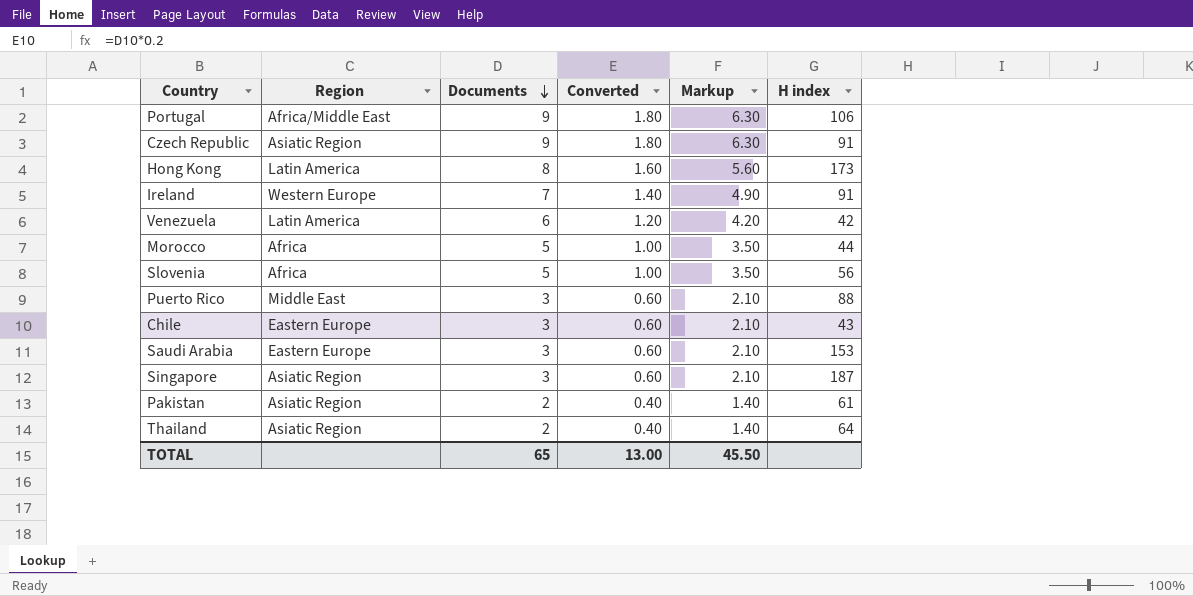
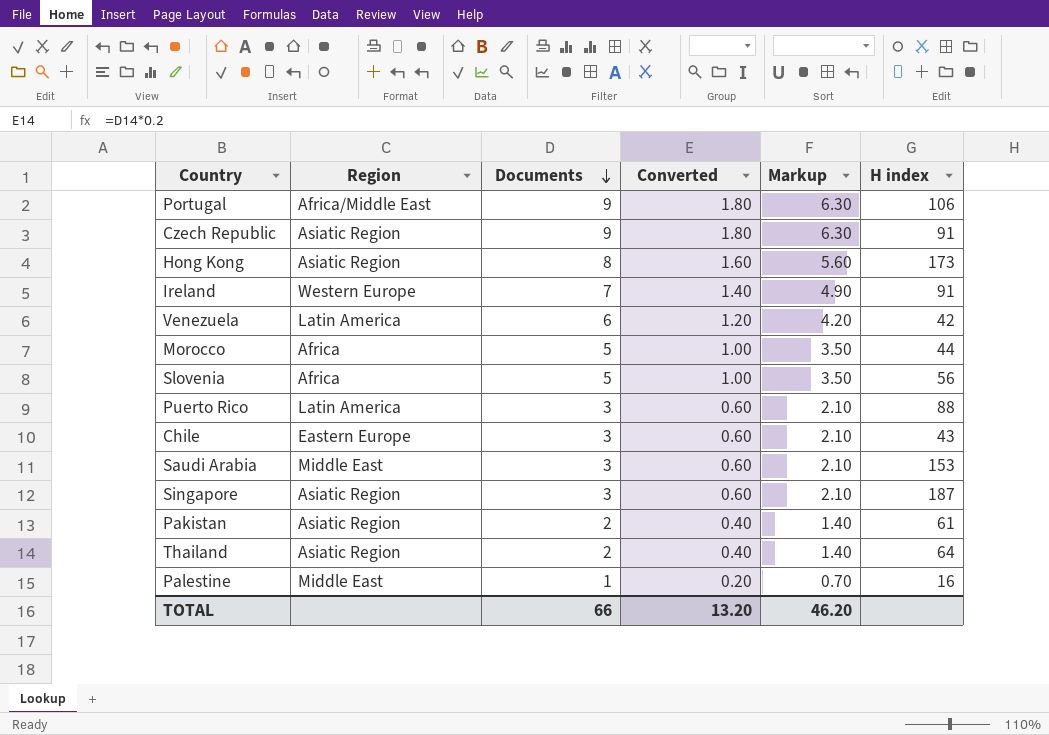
Hong Kong | Region: Latin America -> Asiatic Region
Puerto Rico | Region: Middle East -> Latin America
Saudi Arabia | Region: Eastern Europe -> Middle East
row Palestine: none -> Middle East | 1 | 0.20 | 0.70 | 16
TOTAL | Documents: 65 -> 66
TOTAL | Converted: 13.00 -> 13.20
TOTAL | Markup: 45.50 -> 46.20

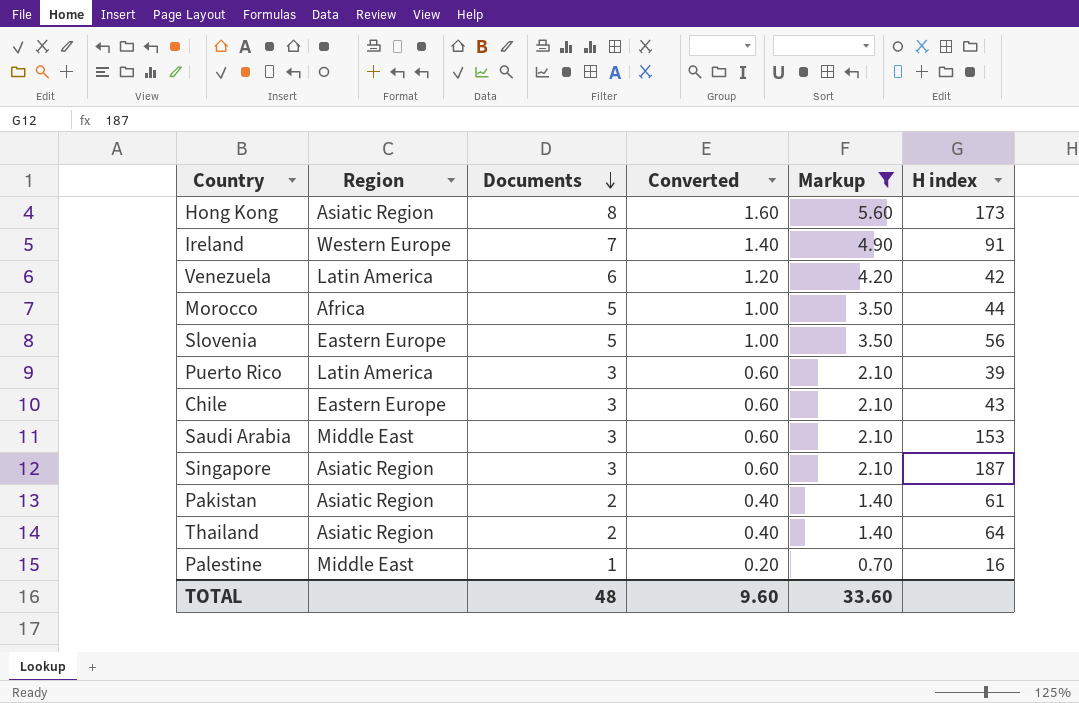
filter: none -> Markup != 6.30
Slovenia | Region: Africa -> Eastern Europe
Puerto Rico | H index: 88 -> 39
TOTAL | Documents: 66 -> 48
TOTAL | Converted: 13.20 -> 9.60
TOTAL | Markup: 46.20 -> 33.60

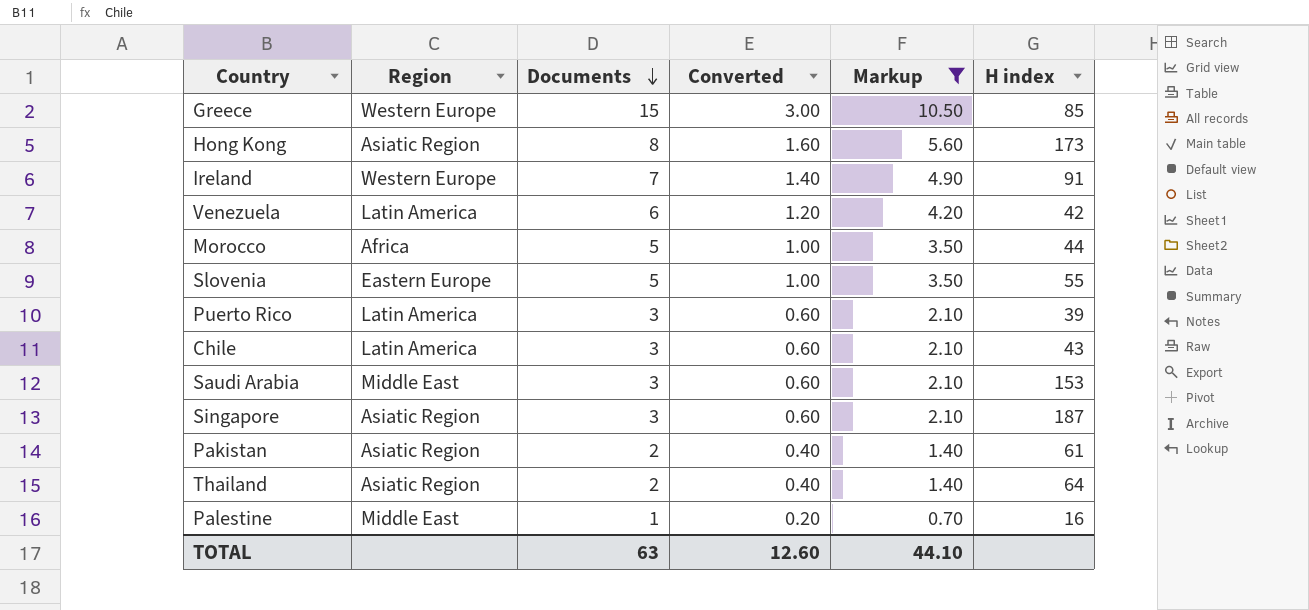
row Greece: none -> Western Europe | 15 | 3.00 | 10.50 | 85
Slovenia | H index: 56 -> 55
Chile | Region: Eastern Europe -> Latin America
TOTAL | Documents: 48 -> 63
TOTAL | Converted: 9.60 -> 12.60
TOTAL | Markup: 33.60 -> 44.10

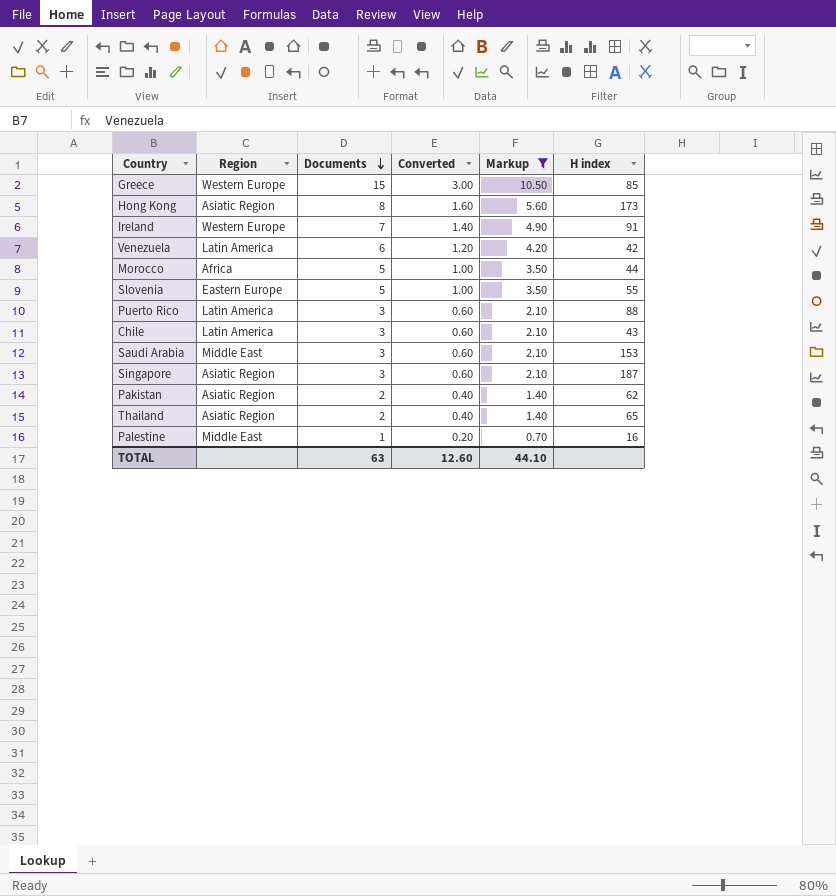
Puerto Rico | H index: 39 -> 88
Pakistan | H index: 61 -> 62
Thailand | H index: 64 -> 65

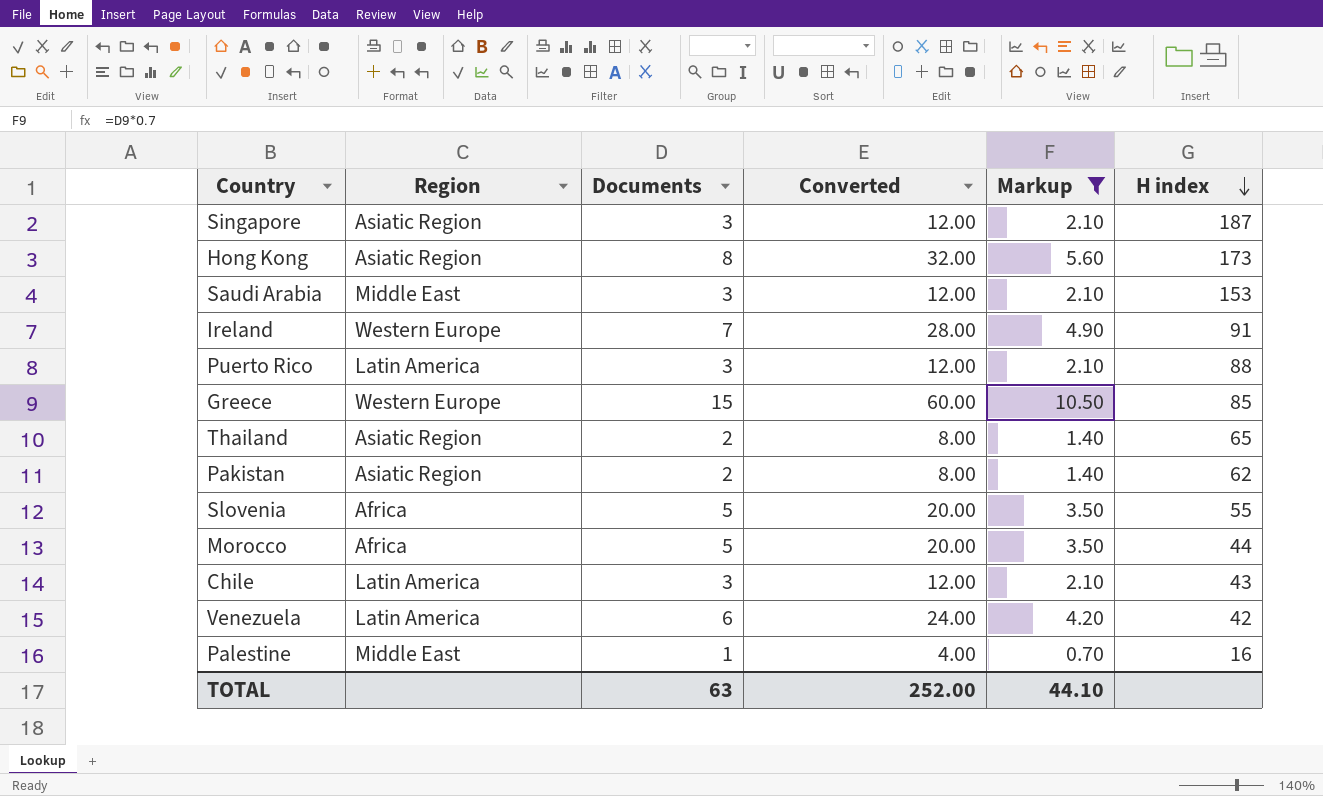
row order: Documents descending -> H index descending
column Converted | formula: [Documents] * 0.2 -> [Documents] * 4
Slovenia | Region: Eastern Europe -> Africa
TOTAL | Converted: 12.60 -> 252.00

